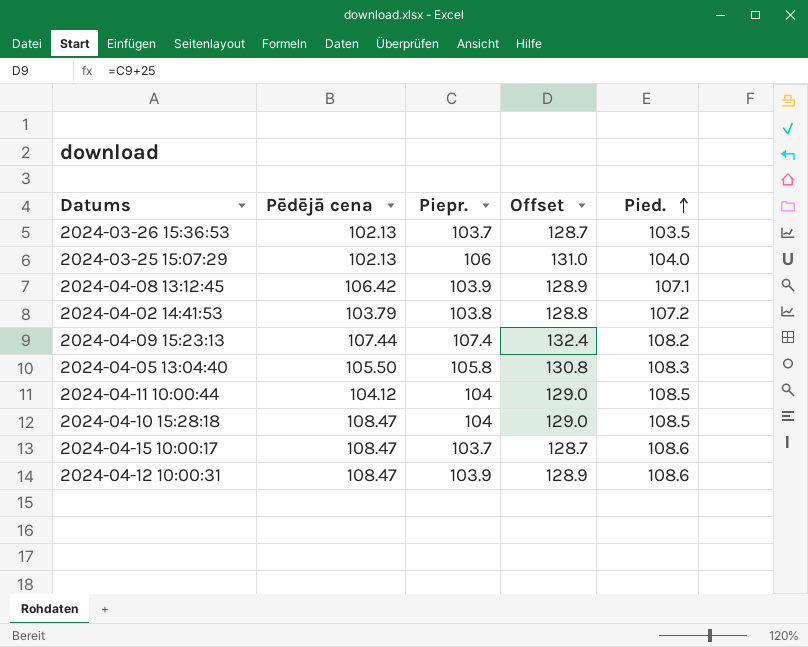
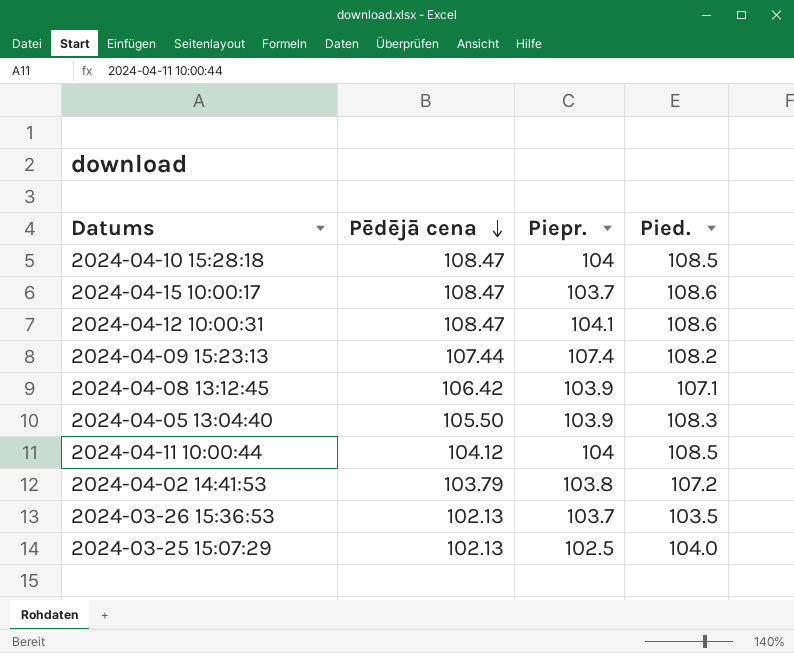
row order: Pied. ascending -> Pēdējā cena descending
column Offset | formula: [Piepr.] + 25 -> none
2024-04-12 10:00:31 | Piepr.: 103.9 -> 104.1
2024-04-05 13:04:40 | Piepr.: 105.8 -> 103.9
2024-03-25 15:07:29 | Piepr.: 106 -> 102.5

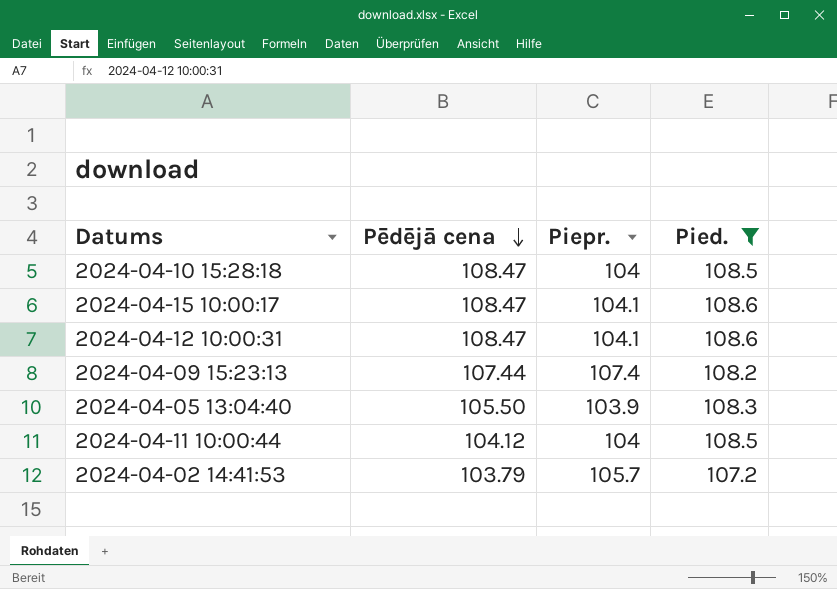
filter: none -> Pied. >= 107.2
2024-04-15 10:00:17 | Piepr.: 103.7 -> 104.1
2024-04-02 14:41:53 | Piepr.: 103.8 -> 105.7

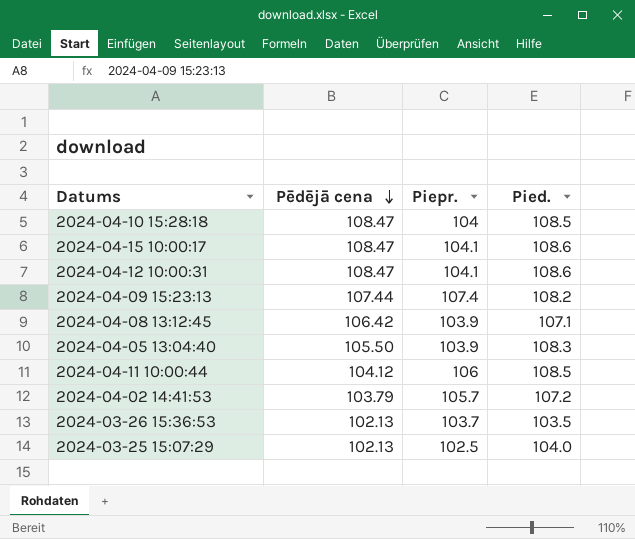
filter: Pied. >= 107.2 -> none
2024-04-11 10:00:44 | Piepr.: 104 -> 106

